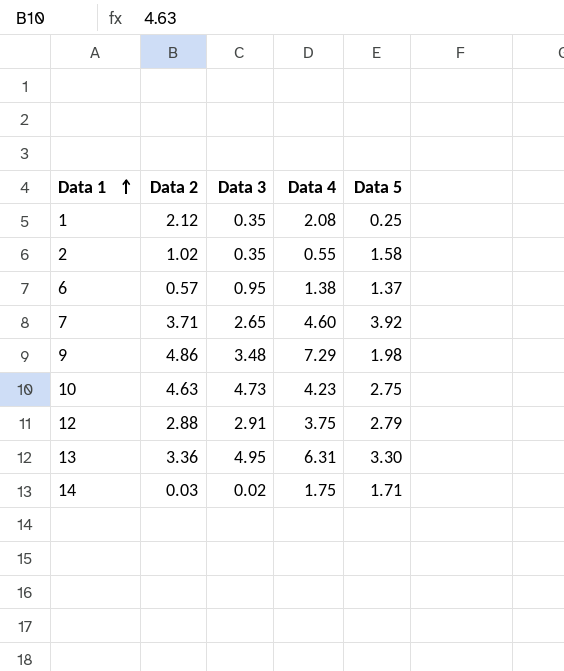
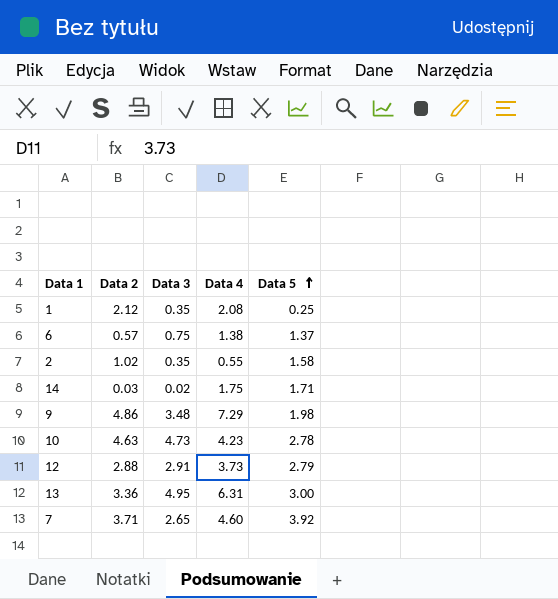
row order: Data 1 ascending -> Data 5 ascending
6 | Data 3: 0.95 -> 0.75
10 | Data 5: 2.75 -> 2.78
12 | Data 4: 3.75 -> 3.73
13 | Data 5: 3.30 -> 3.00

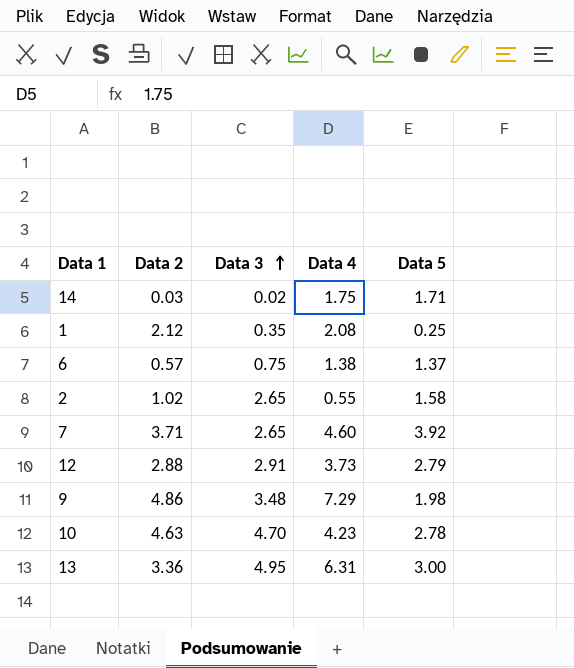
row order: Data 5 ascending -> Data 3 ascending
2 | Data 3: 0.35 -> 2.65
10 | Data 3: 4.73 -> 4.70

